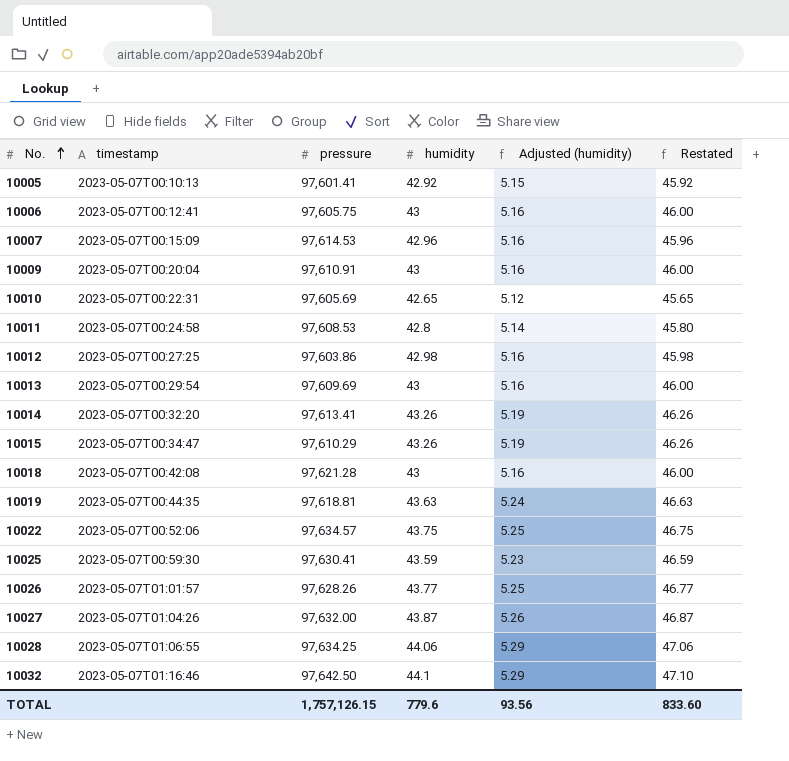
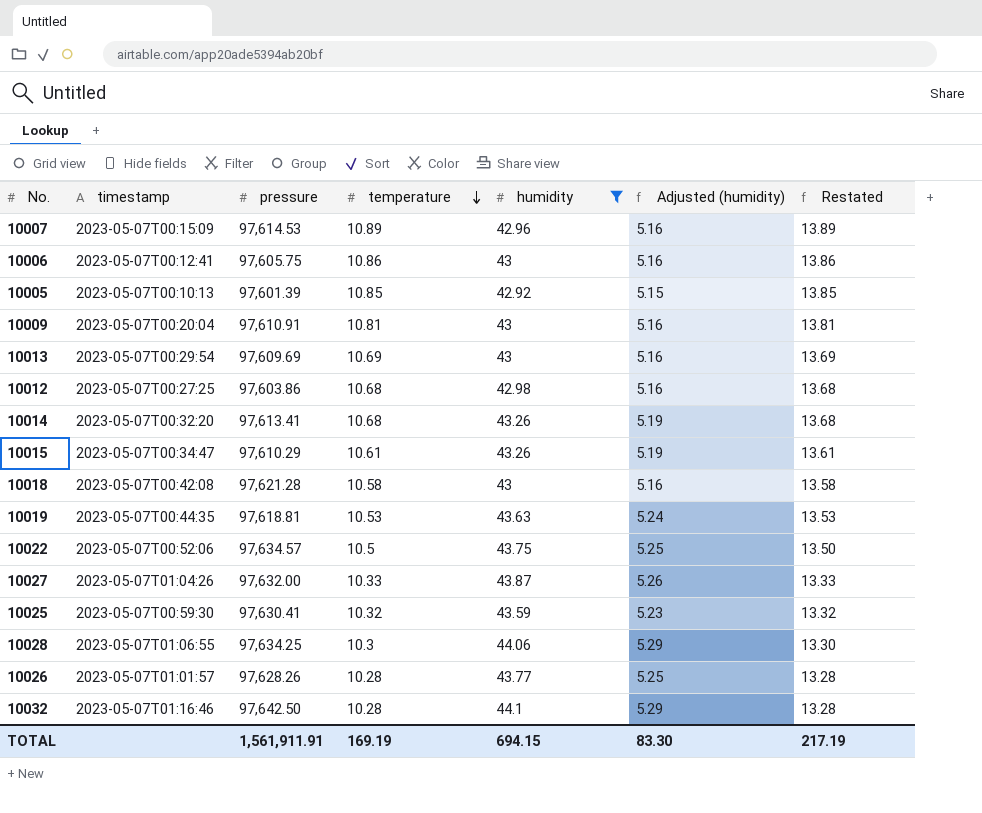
filter: none -> humidity >= 42.92
row order: No. ascending -> temperature descending
column temperature | position: none -> 4
column Restated | formula: [humidity] + 3 -> [temperature] + 3
10005 | pressure: 97,601.41 -> 97,601.39
TOTAL | pressure: 1,757,126.15 -> 1,561,911.91
TOTAL | humidity: 779.6 -> 694.15
TOTAL | Adjusted (humidity): 93.56 -> 83.30
TOTAL | Restated: 833.60 -> 217.19

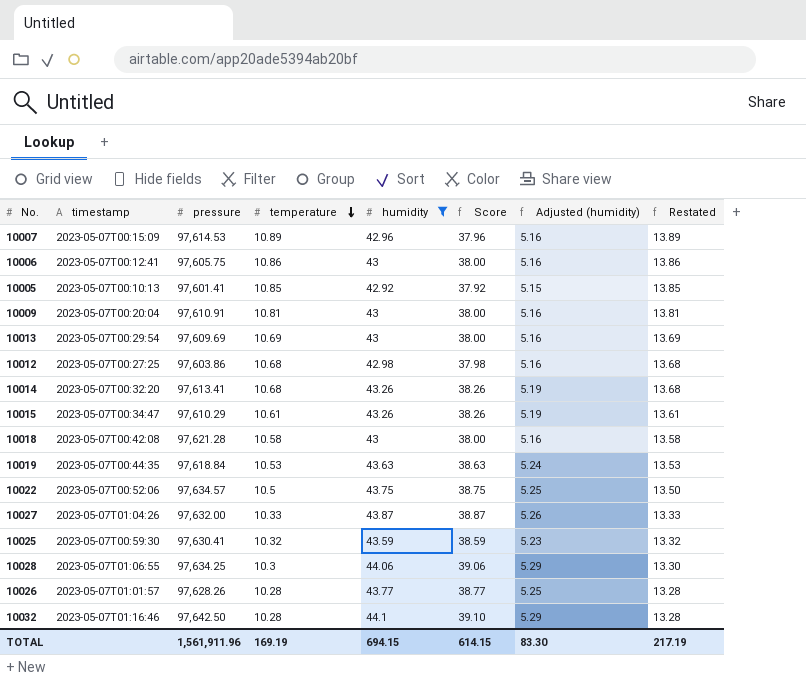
column Score | formula: none -> [humidity] - 5
10005 | pressure: 97,601.39 -> 97,601.41
10019 | pressure: 97,618.81 -> 97,618.84
TOTAL | pressure: 1,561,911.91 -> 1,561,911.96

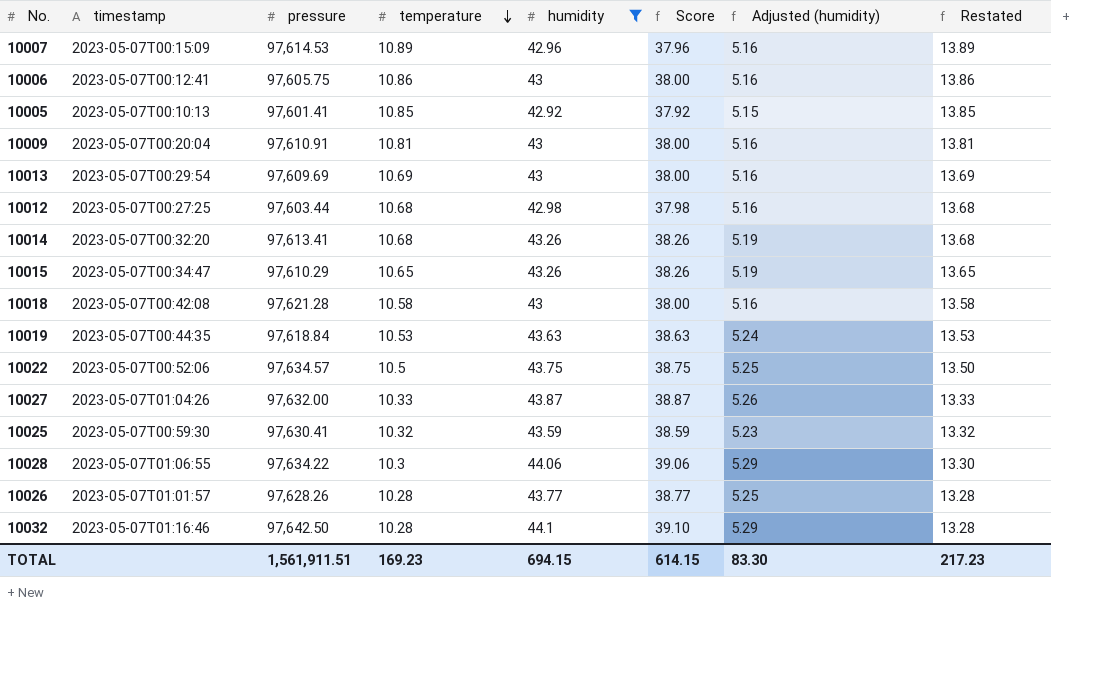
10012 | pressure: 97,603.86 -> 97,603.44
10015 | temperature: 10.61 -> 10.65
10015 | Restated: 13.61 -> 13.65
10028 | pressure: 97,634.25 -> 97,634.22
TOTAL | pressure: 1,561,911.96 -> 1,561,911.51
TOTAL | temperature: 169.19 -> 169.23
TOTAL | Restated: 217.19 -> 217.23

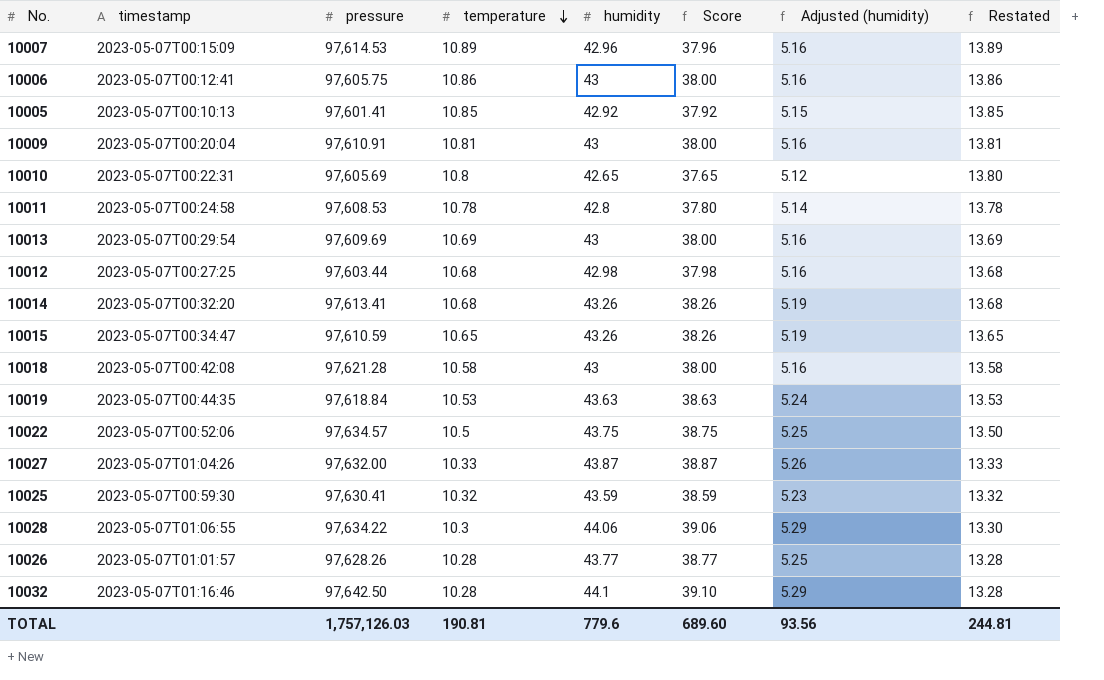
filter: humidity >= 42.92 -> none
10015 | pressure: 97,610.29 -> 97,610.59
TOTAL | pressure: 1,561,911.51 -> 1,757,126.03
TOTAL | temperature: 169.23 -> 190.81
TOTAL | humidity: 694.15 -> 779.6
TOTAL | Score: 614.15 -> 689.60
TOTAL | Adjusted (humidity): 83.30 -> 93.56
TOTAL | Restated: 217.23 -> 244.81

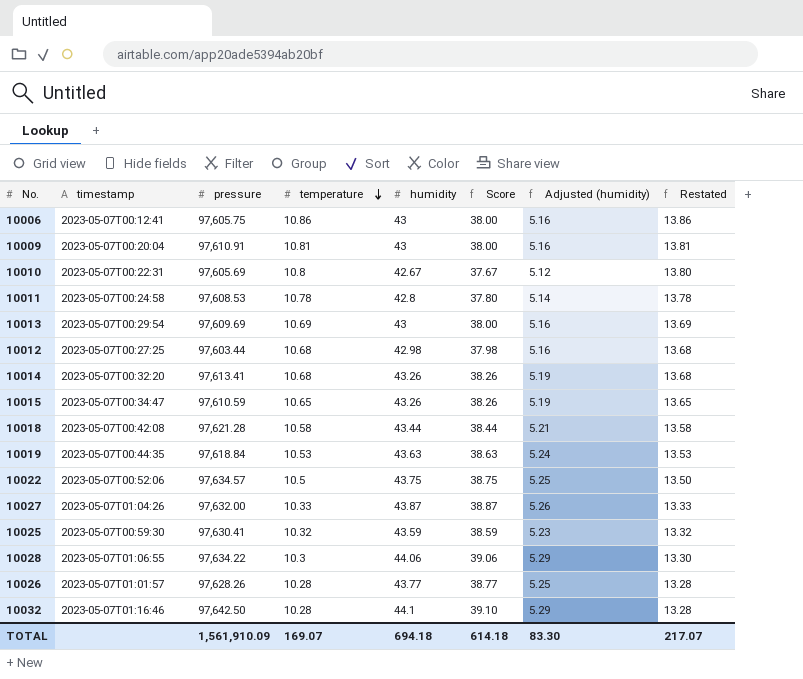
row 10007: 2023-05-07T00:15:09 | 97,614.53 | 10.89 | 42.96 | 37.96 | 5.16 | 13.89 -> none
row 10005: 2023-05-07T00:10:13 | 97,601.41 | 10.85 | 42.92 | 37.92 | 5.15 | 13.85 -> none
10010 | humidity: 42.65 -> 42.67
10010 | Score: 37.65 -> 37.67
10018 | humidity: 43 -> 43.44
10018 | Score: 38.00 -> 38.44
10018 | Adjusted (humidity): 5.16 -> 5.21
TOTAL | pressure: 1,757,126.03 -> 1,561,910.09
TOTAL | temperature: 190.81 -> 169.07
TOTAL | humidity: 779.6 -> 694.18
TOTAL | Score: 689.60 -> 614.18
TOTAL | Adjusted (humidity): 93.56 -> 83.30
TOTAL | Restated: 244.81 -> 217.07

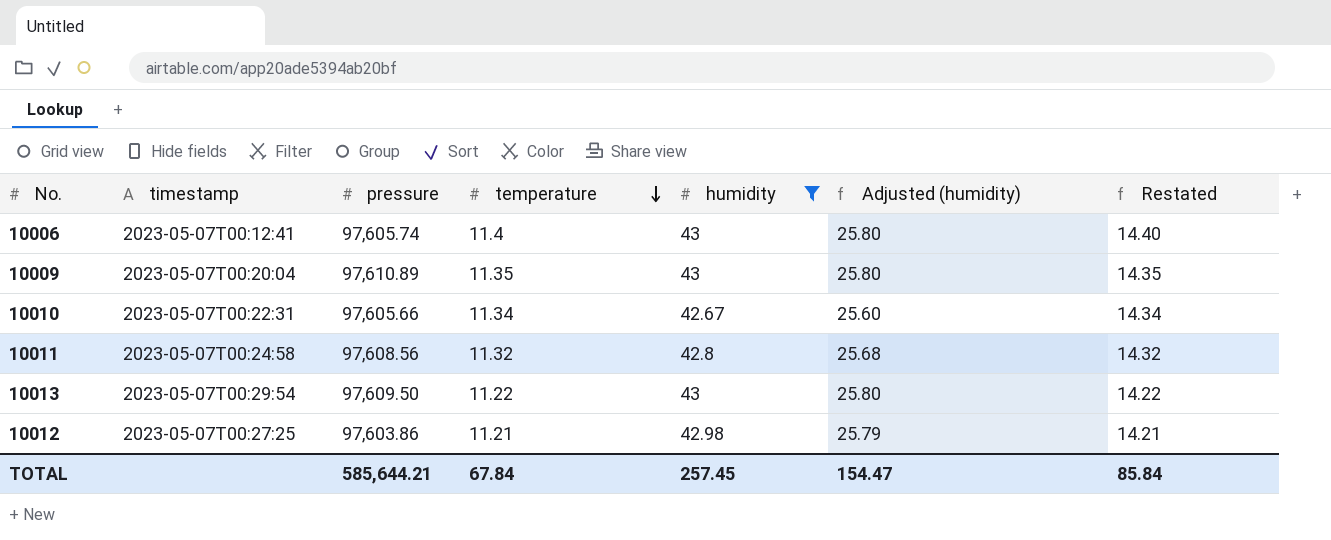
filter: none -> humidity <= 43
column Score | formula: [humidity] - 5 -> none
column Adjusted (humidity) | formula: [humidity] * 0.12 -> [humidity] * 0.6
10006 | pressure: 97,605.75 -> 97,605.74
10006 | temperature: 10.86 -> 11.4
10006 | Restated: 13.86 -> 14.40
10009 | pressure: 97,610.91 -> 97,610.89
10009 | temperature: 10.81 -> 11.35
10009 | Restated: 13.81 -> 14.35
10010 | pressure: 97,605.69 -> 97,605.66
10010 | temperature: 10.8 -> 11.34
10010 | Restated: 13.80 -> 14.34
10011 | pressure: 97,608.53 -> 97,608.56
10011 | temperature: 10.78 -> 11.32
10011 | Restated: 13.78 -> 14.32
10013 | pressure: 97,609.69 -> 97,609.50
10013 | temperature: 10.69 -> 11.22
10013 | Restated: 13.69 -> 14.22
10012 | pressure: 97,603.44 -> 97,603.86
10012 | temperature: 10.68 -> 11.21
10012 | Restated: 13.68 -> 14.21
TOTAL | pressure: 1,561,910.09 -> 585,644.21
TOTAL | temperature: 169.07 -> 67.84
TOTAL | humidity: 694.18 -> 257.45
TOTAL | Adjusted (humidity): 83.30 -> 154.47
TOTAL | Restated: 217.07 -> 85.84

